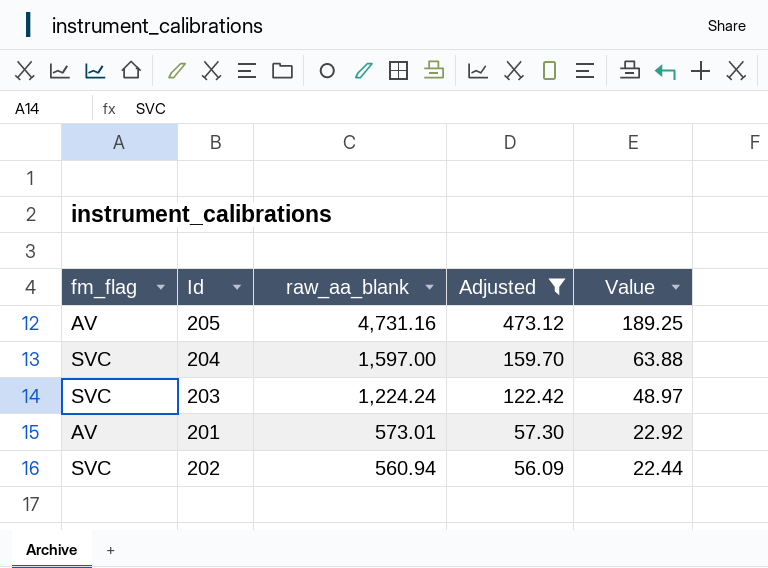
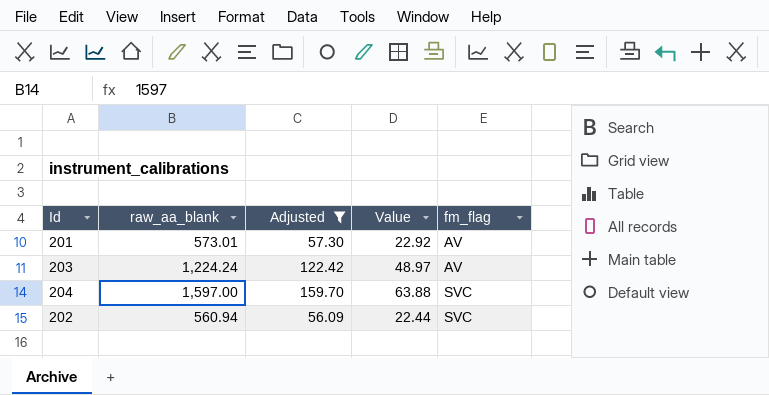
row order: raw_aa_blank descending -> fm_flag ascending
column fm_flag | position: 1 -> 5
row 205: AV | 4,731.16 | 473.12 | 189.25 -> none
203 | fm_flag: SVC -> AV

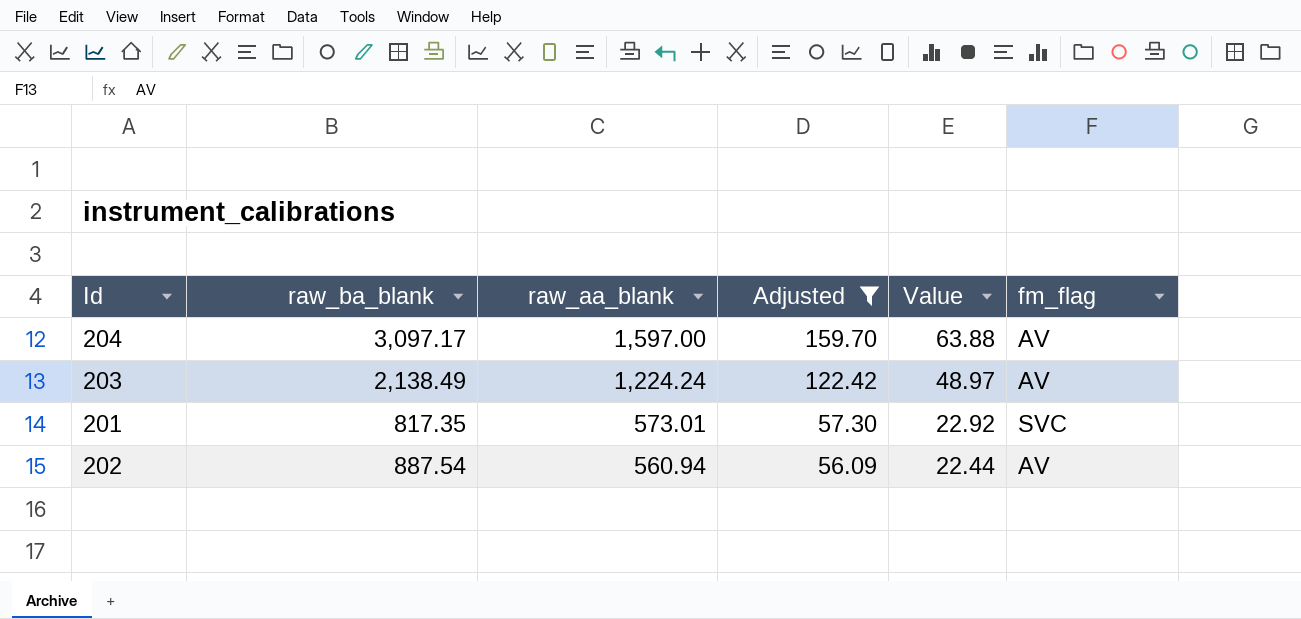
row order: fm_flag ascending -> raw_aa_blank descending
column raw_ba_blank | position: none -> 2
204 | fm_flag: SVC -> AV
201 | fm_flag: AV -> SVC
202 | fm_flag: SVC -> AV

